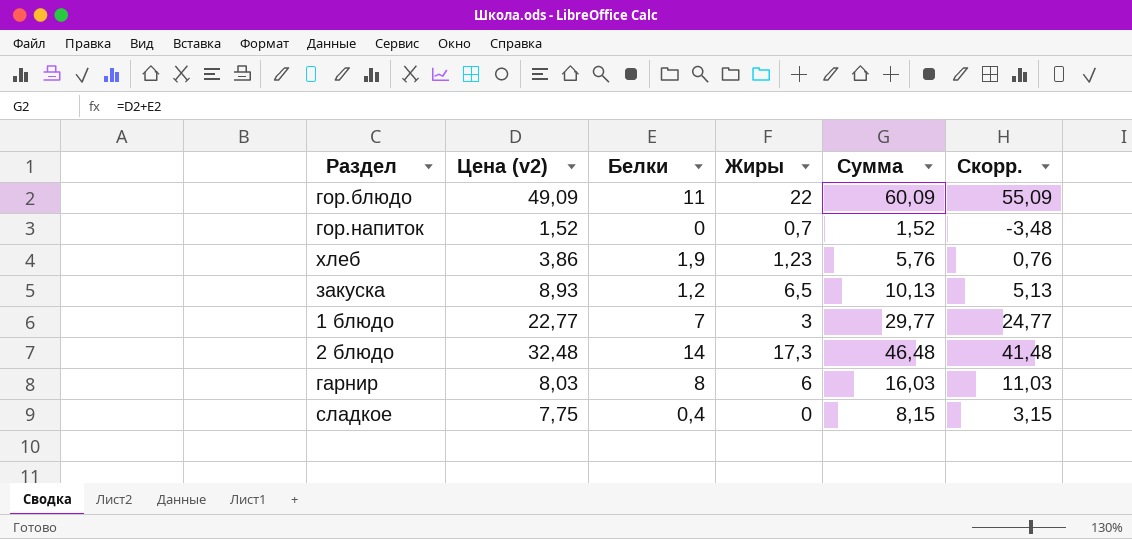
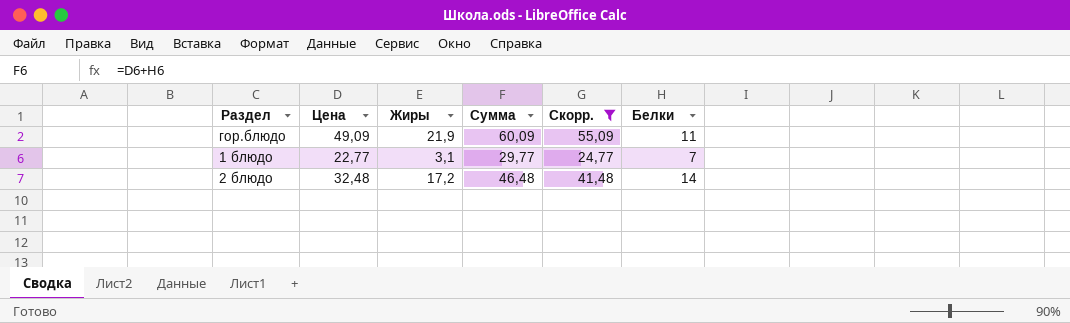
filter: none -> Скорр. >= 24,77
column name: Цена (v2) -> Цена
column Белки | position: 3 -> 6
гор.блюдо | Жиры: 22 -> 21,9
1 блюдо | Жиры: 3 -> 3,1
2 блюдо | Жиры: 17,3 -> 17,2

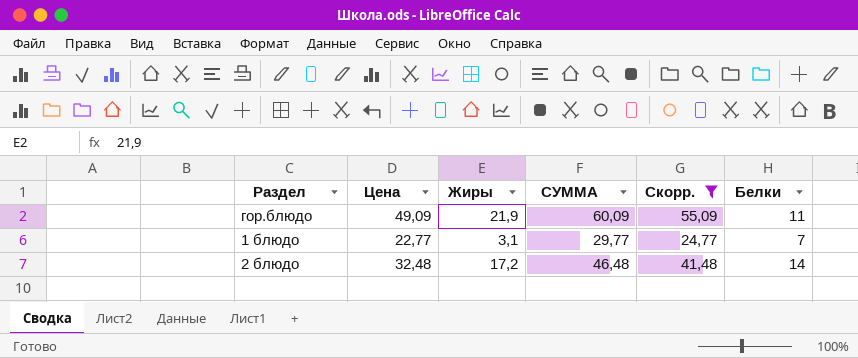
column name: Сумма -> СУММА

